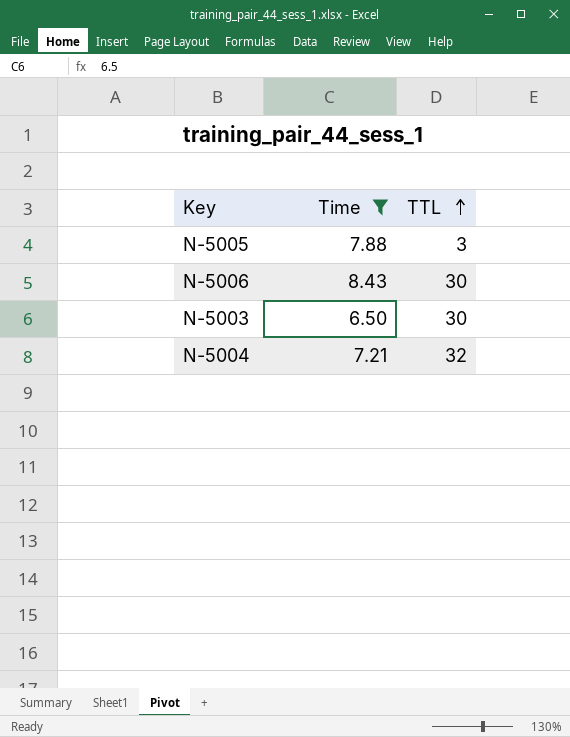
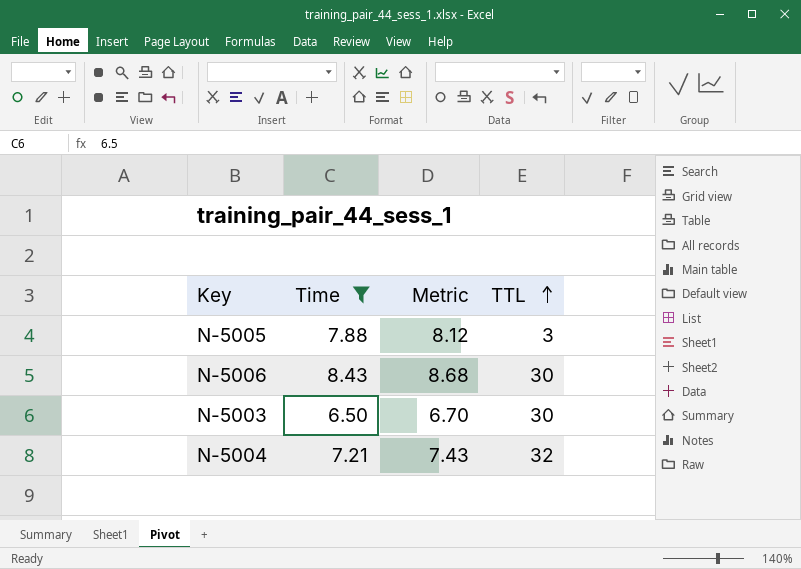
column Metric | formula: none -> [Time] * 1.03

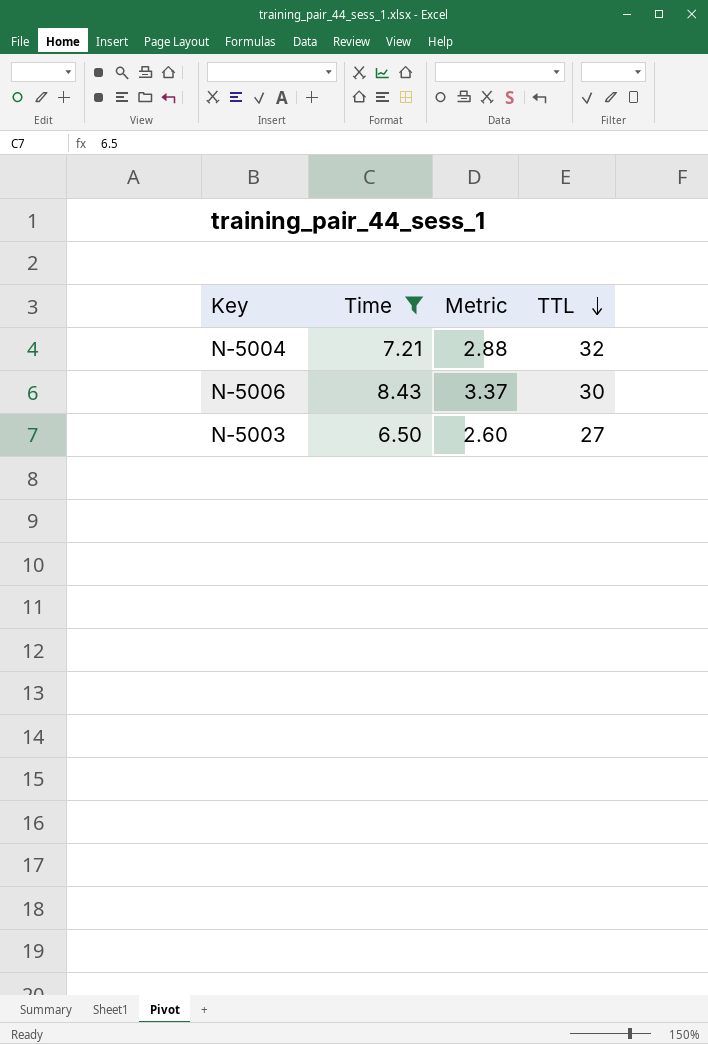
row order: TTL ascending -> TTL descending
column Metric | formula: [Time] * 1.03 -> [Time] * 0.4
row N-5005: 7.88 | 8.12 | 3 -> none
N-5003 | TTL: 30 -> 27

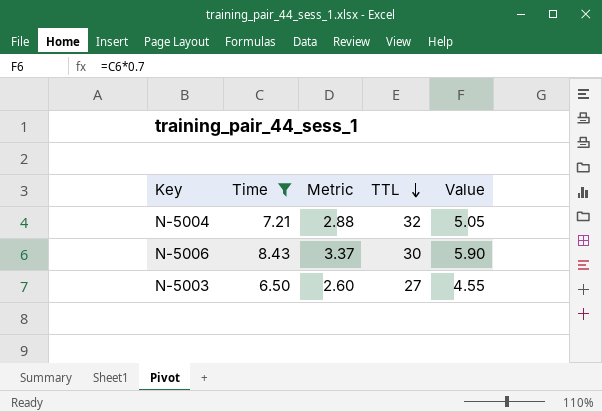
column Value | formula: none -> [Time] * 0.7

